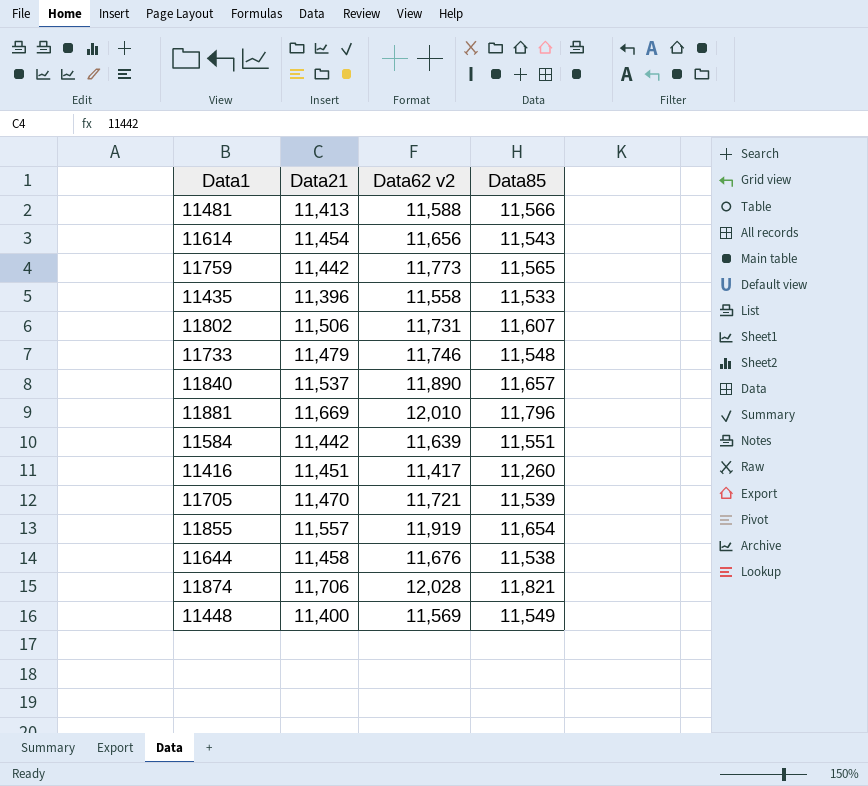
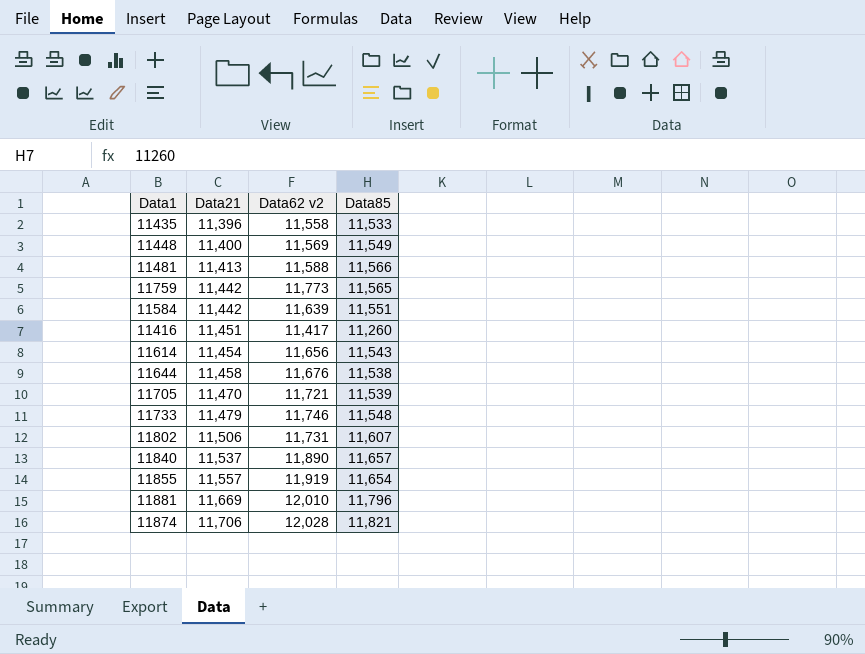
row order: none -> Data21 ascending

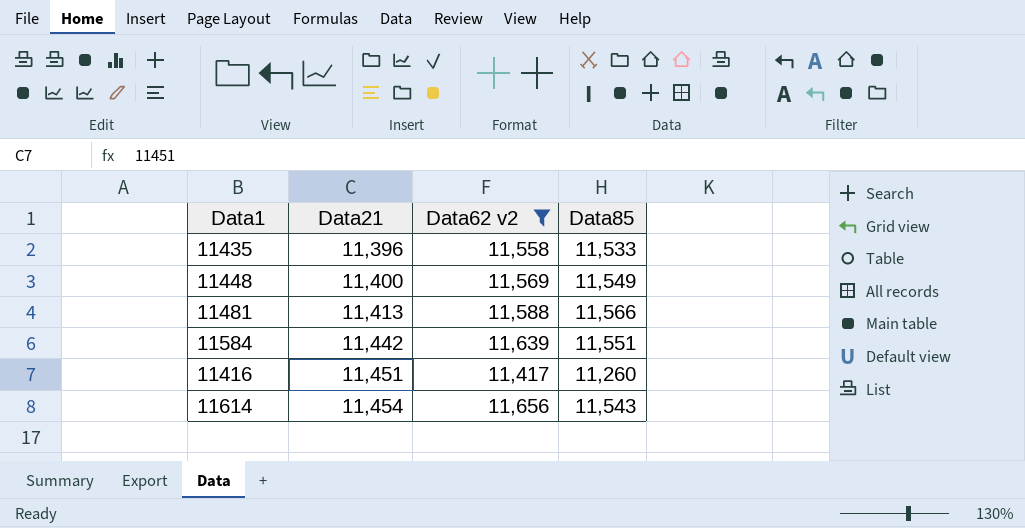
filter: none -> Data62 v2 <= 11,656

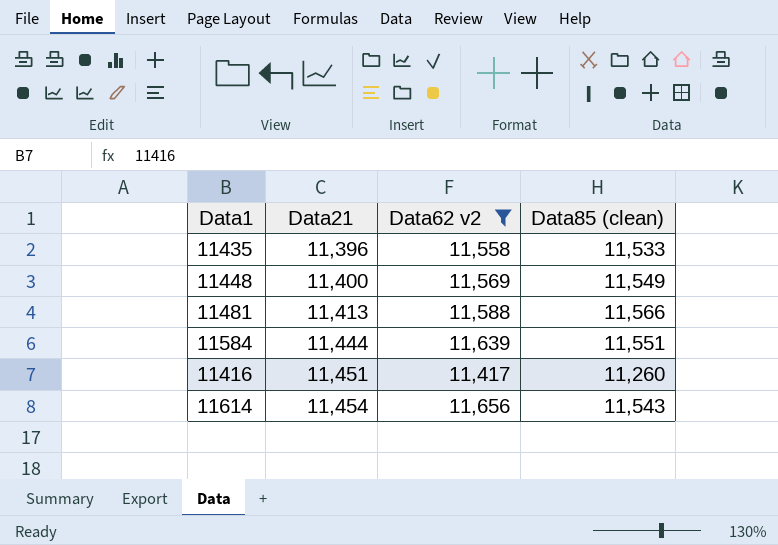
column name: Data85 -> Data85 (clean)
11584 | Data21: 11,442 -> 11,444

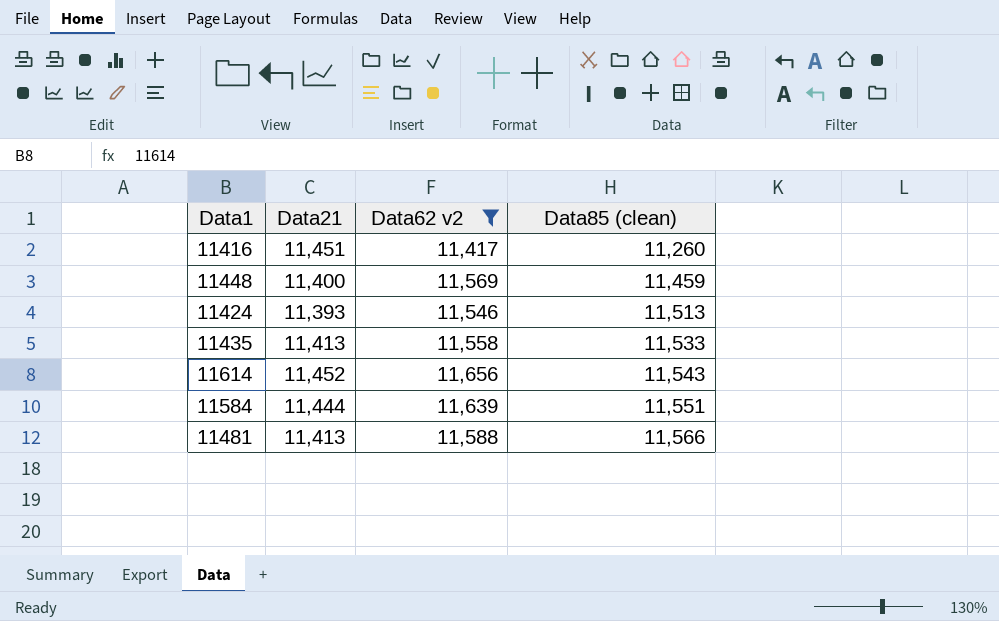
row order: Data21 ascending -> Data85 (clean) ascending
11448 | Data85 (clean): 11,549 -> 11,459
row 11424: none -> 11,393 | 11,546 | 11,513
11435 | Data21: 11,396 -> 11,413
11614 | Data21: 11,454 -> 11,452

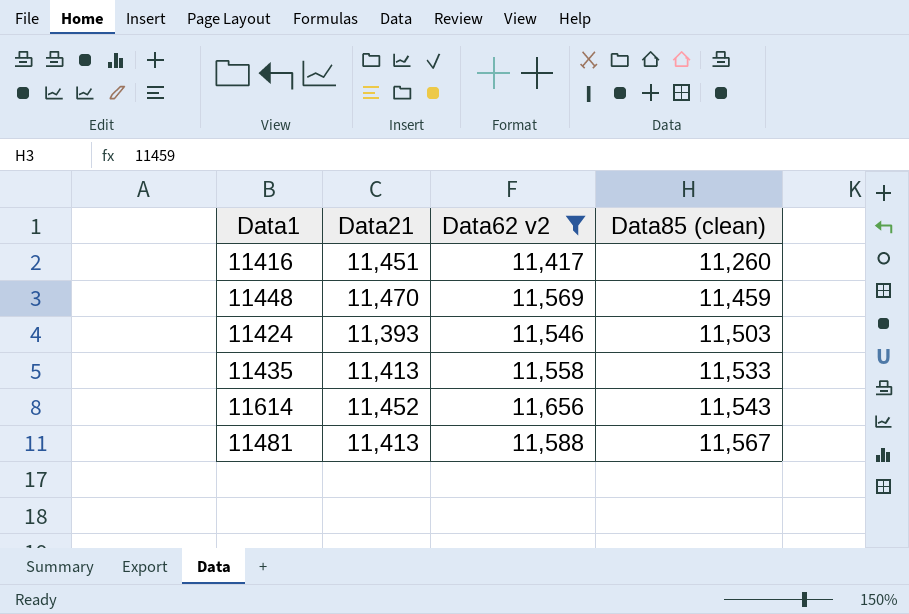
row 11584: 11,444 | 11,639 | 11,551 -> none
11448 | Data21: 11,400 -> 11,470
11424 | Data85 (clean): 11,513 -> 11,503
11481 | Data85 (clean): 11,566 -> 11,567

